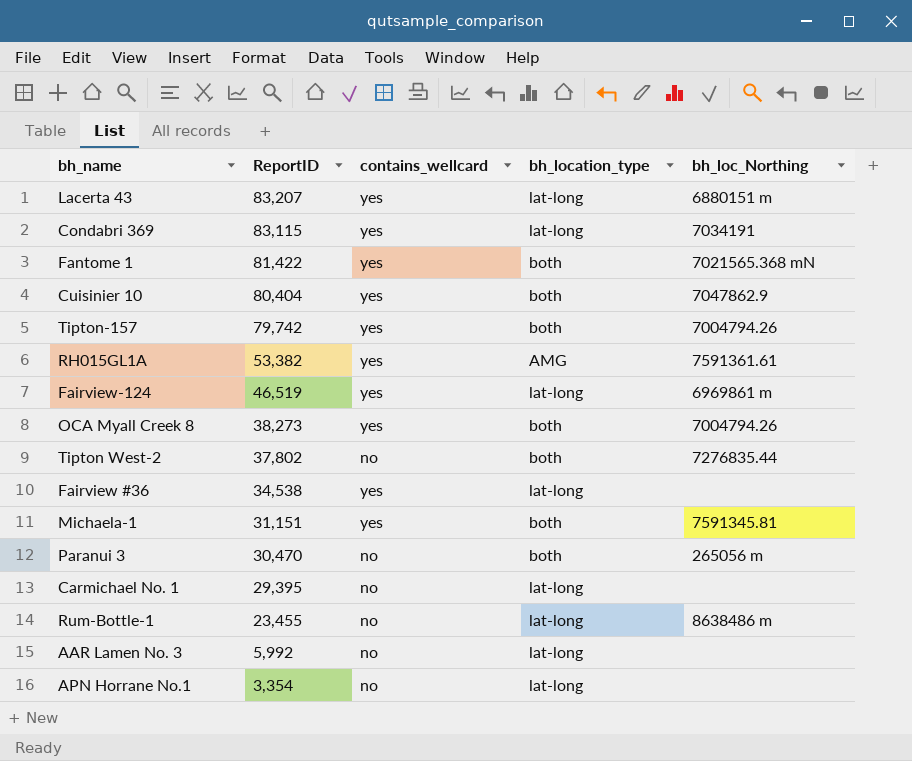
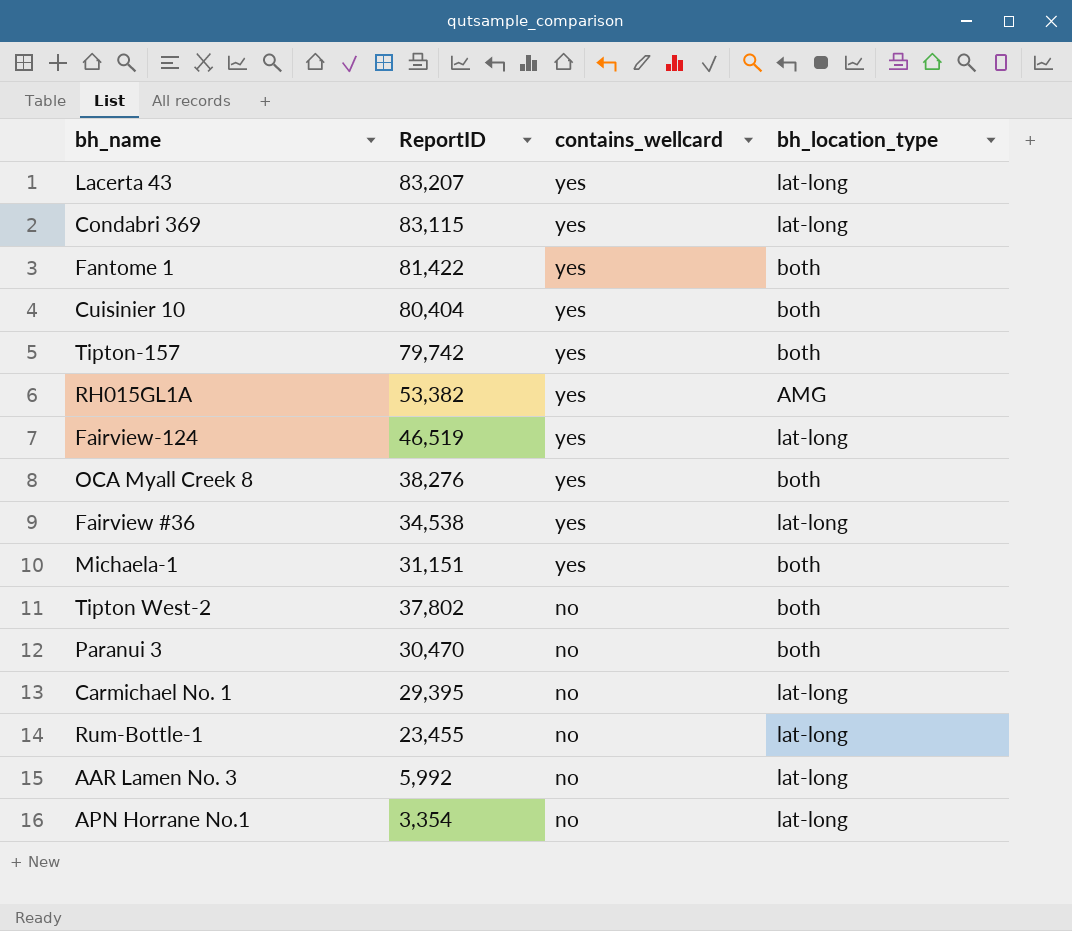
row order: ReportID descending -> contains_wellcard descending
column bh_loc_Northing | position: 5 -> none
OCA Myall Creek 8 | ReportID: 38,273 -> 38,276

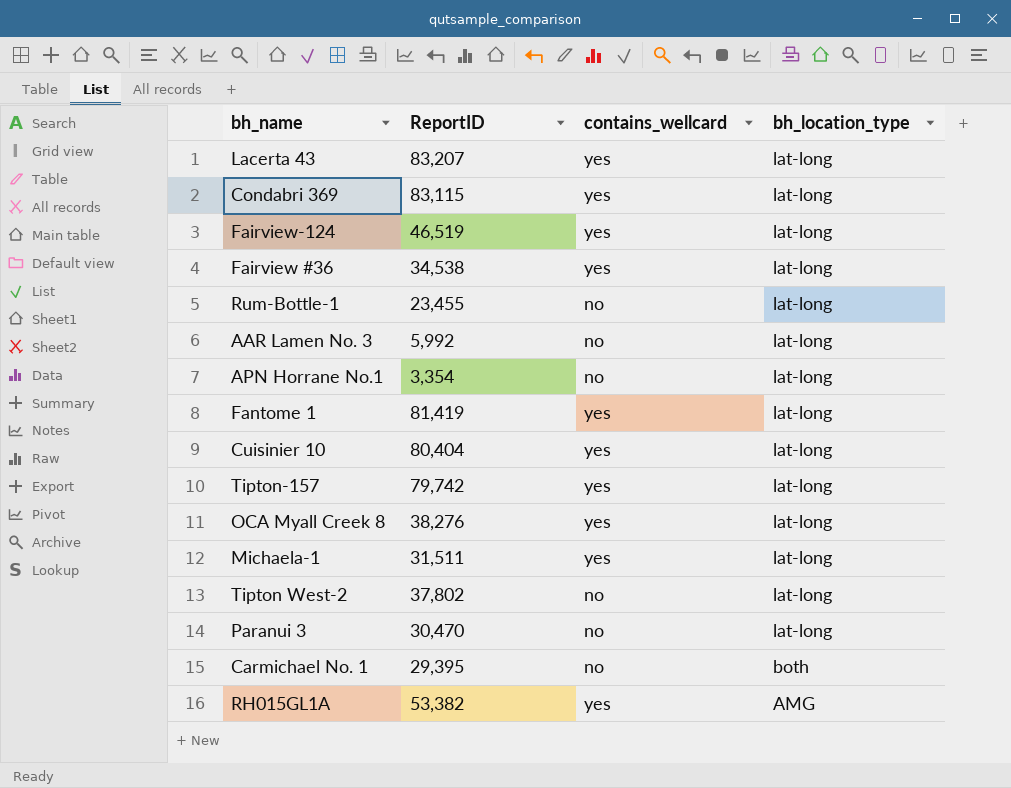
row order: contains_wellcard descending -> bh_location_type descending
Fantome 1 | ReportID: 81,422 -> 81,419
Fantome 1 | bh_location_type: both -> lat-long
Cuisinier 10 | bh_location_type: both -> lat-long
Tipton-157 | bh_location_type: both -> lat-long
OCA Myall Creek 8 | bh_location_type: both -> lat-long
Michaela-1 | ReportID: 31,151 -> 31,511
Michaela-1 | bh_location_type: both -> lat-long
Tipton West-2 | bh_location_type: both -> lat-long
Paranui 3 | bh_location_type: both -> lat-long
Carmichael No. 1 | bh_location_type: lat-long -> both

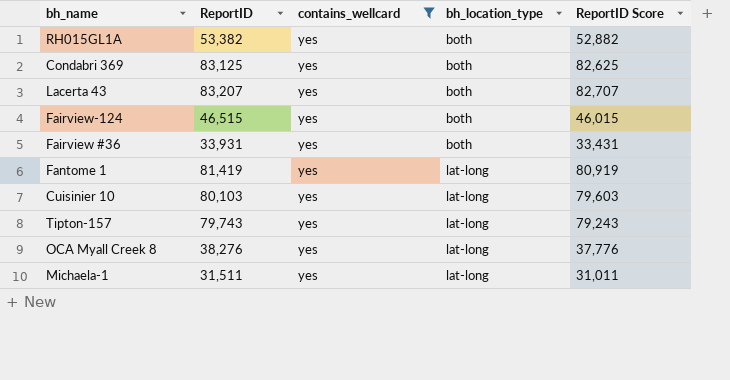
filter: none -> contains_wellcard = yes
row order: bh_location_type descending -> bh_location_type ascending
column ReportID Score | formula: none -> [ReportID] - 500
RH015GL1A | bh_location_type: AMG -> both
Condabri 369 | ReportID: 83,115 -> 83,125
Condabri 369 | bh_location_type: lat-long -> both
Lacerta 43 | bh_location_type: lat-long -> both
Fairview-124 | ReportID: 46,519 -> 46,515
Fairview-124 | bh_location_type: lat-long -> both
Fairview #36 | ReportID: 34,538 -> 33,931
Fairview #36 | bh_location_type: lat-long -> both
Cuisinier 10 | ReportID: 80,404 -> 80,103
Tipton-157 | ReportID: 79,742 -> 79,743

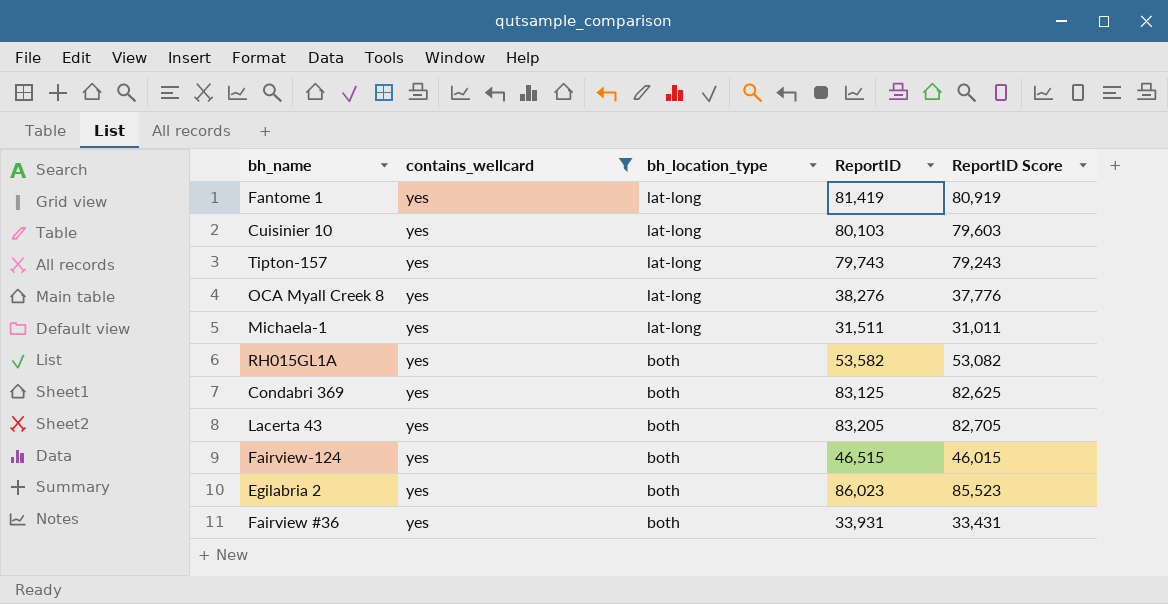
row order: bh_location_type ascending -> bh_location_type descending
column ReportID | position: 2 -> 4
RH015GL1A | ReportID: 53,382 -> 53,582
RH015GL1A | ReportID Score: 52,882 -> 53,082
Lacerta 43 | ReportID: 83,207 -> 83,205
Lacerta 43 | ReportID Score: 82,707 -> 82,705
row Egilabria 2: none -> yes | both | 86,023 | 85,523

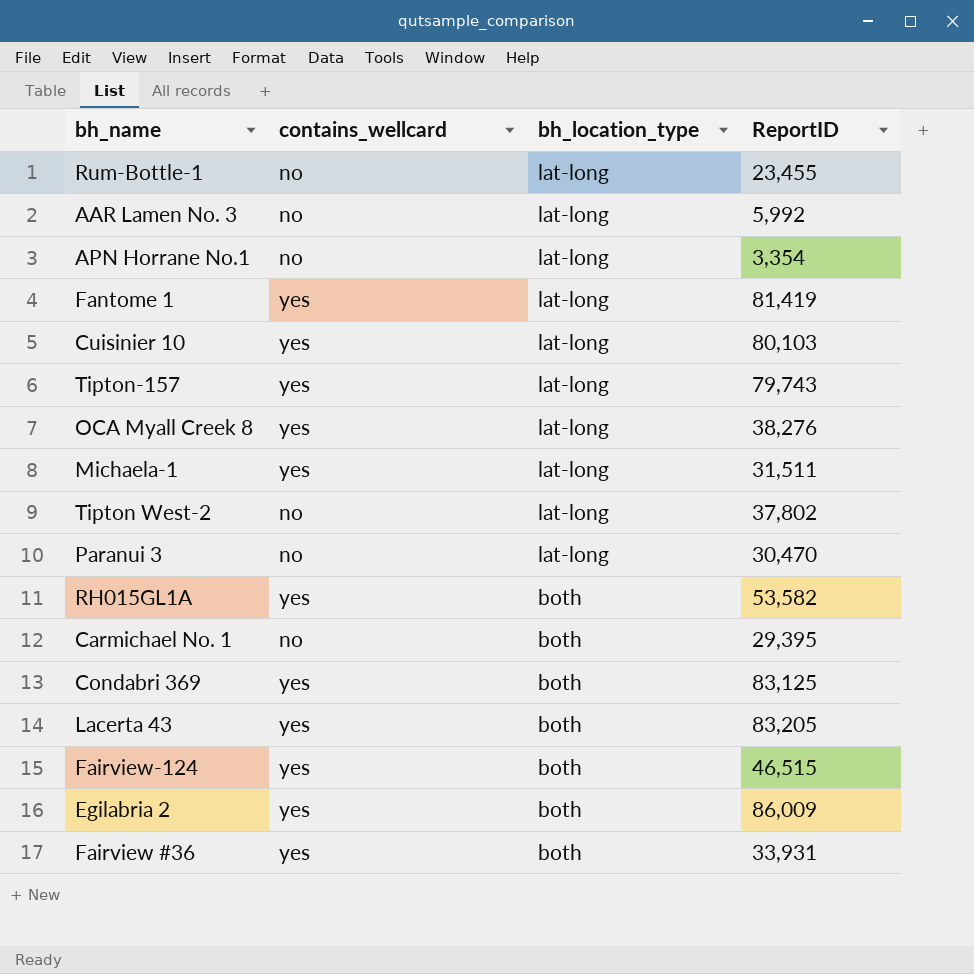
filter: contains_wellcard = yes -> none
column ReportID Score | formula: [ReportID] - 500 -> none
Egilabria 2 | ReportID: 86,023 -> 86,009

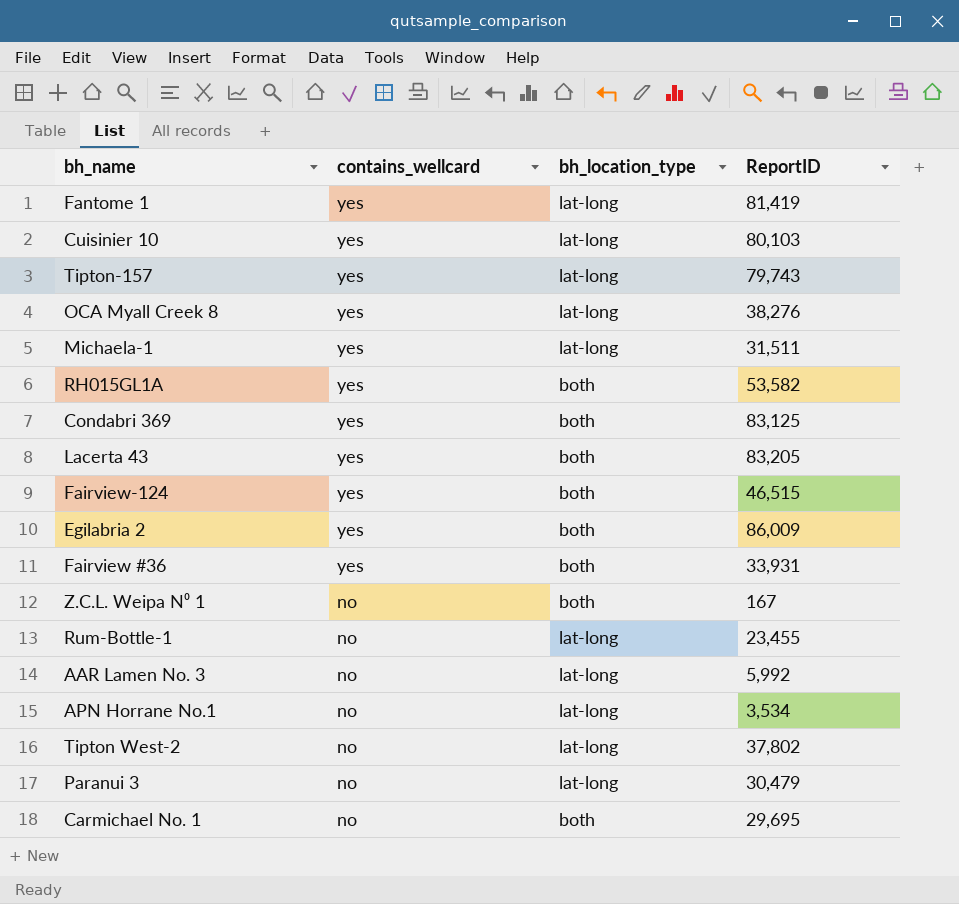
row order: bh_location_type descending -> contains_wellcard descending
row Z.C.L. Weipa N⁰ 1: none -> no | both | 167
APN Horrane No.1 | ReportID: 3,354 -> 3,534
Paranui 3 | ReportID: 30,470 -> 30,479
Carmichael No. 1 | ReportID: 29,395 -> 29,695

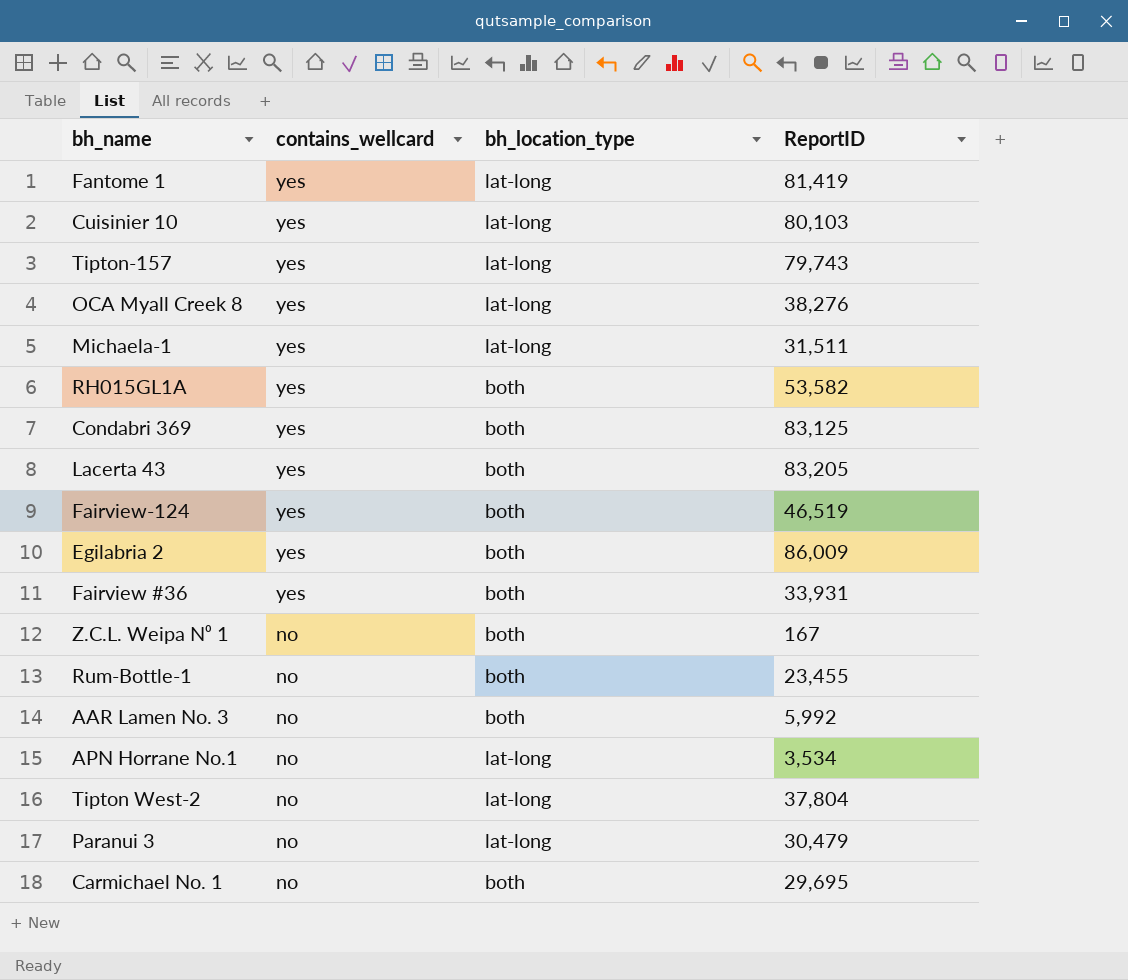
Fairview-124 | ReportID: 46,515 -> 46,519
Rum-Bottle-1 | bh_location_type: lat-long -> both
AAR Lamen No. 3 | bh_location_type: lat-long -> both
Tipton West-2 | ReportID: 37,802 -> 37,804

